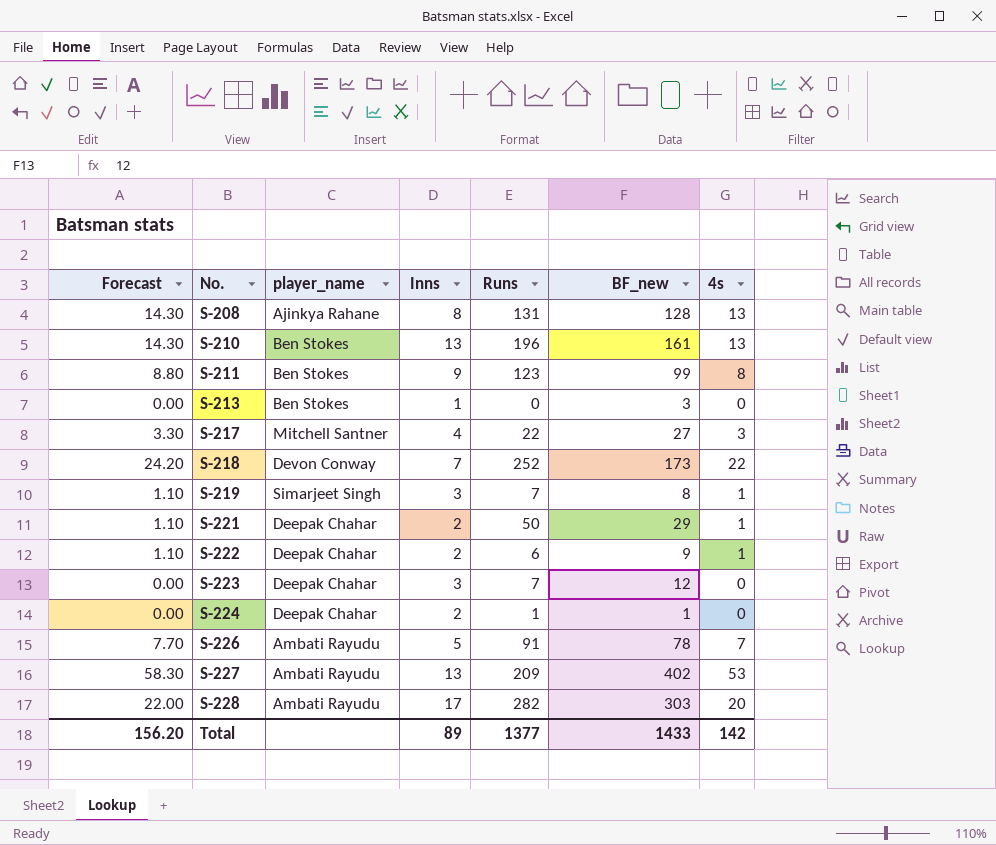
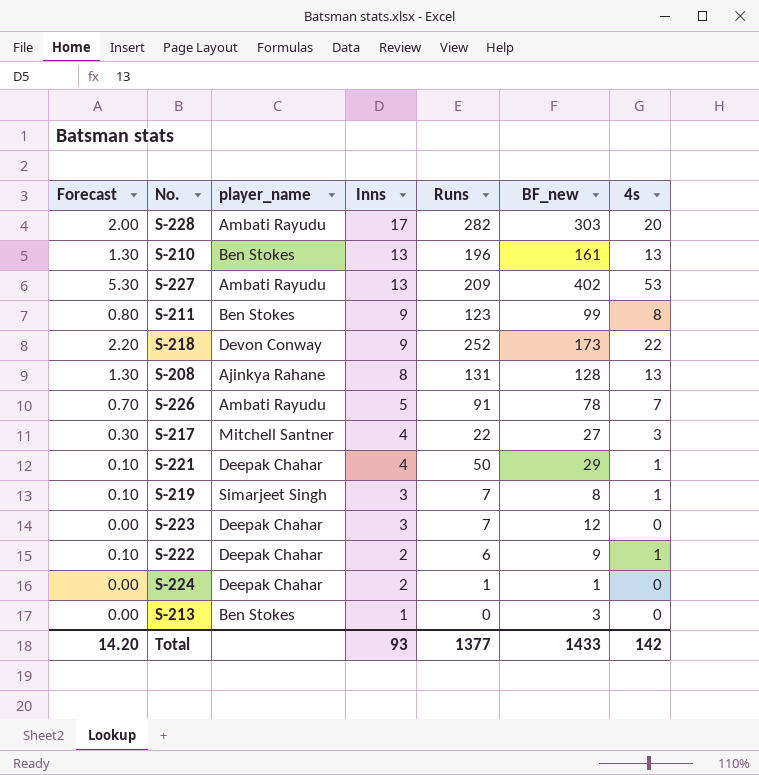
row order: No. ascending -> Inns descending
column Forecast | formula: [4s] * 1.1 -> [4s] * 0.1
S-218 | Inns: 7 -> 9
S-221 | Inns: 2 -> 4
Total | Forecast: 156.20 -> 14.20
Total | Inns: 89 -> 93

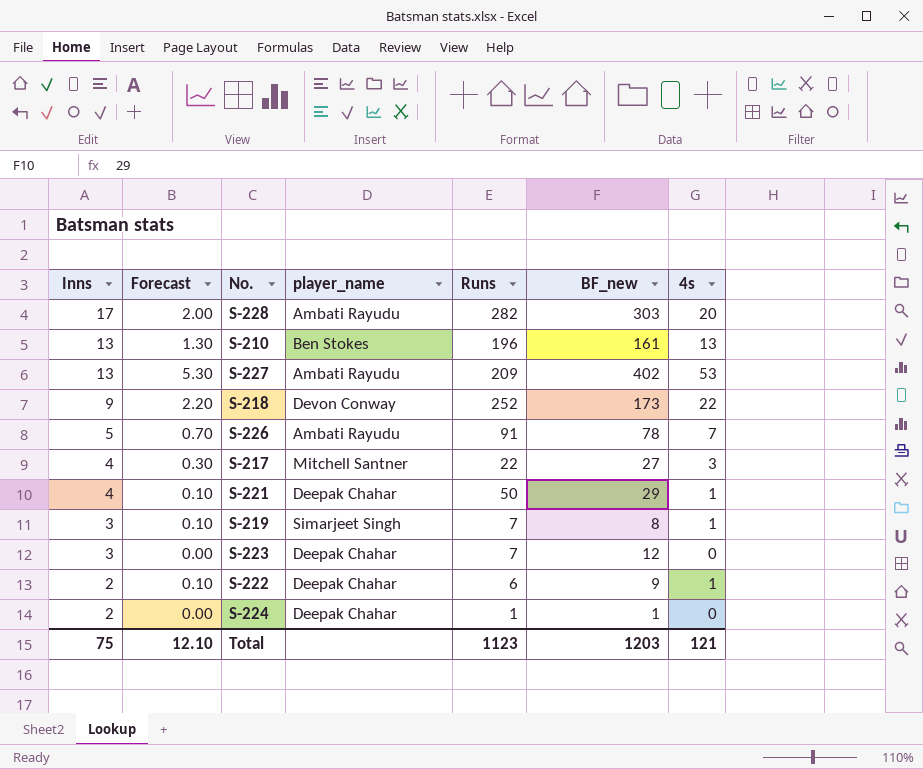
column Inns | position: 4 -> 1
row S-211: 0.80 | Ben Stokes | 9 | 123 | 99 | 8 -> none
row S-208: 1.30 | Ajinkya Rahane | 8 | 131 | 128 | 13 -> none
row S-213: 0.00 | Ben Stokes | 1 | 0 | 3 | 0 -> none
Total | Inns: 93 -> 75
Total | Forecast: 14.20 -> 12.10
Total | Runs: 1377 -> 1123
Total | BF_new: 1433 -> 1203
Total | 4s: 142 -> 121

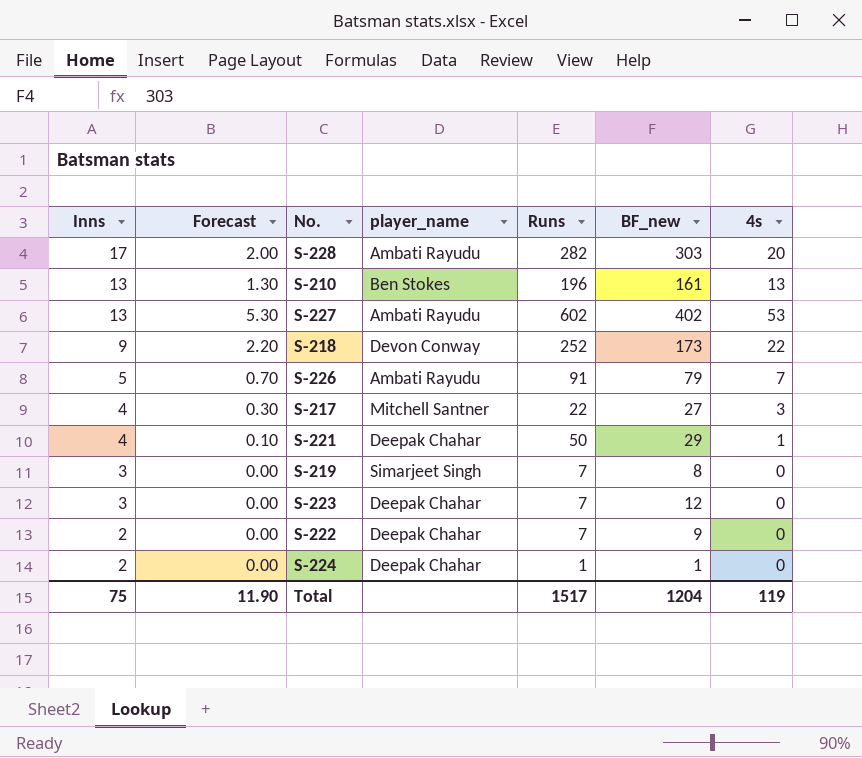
S-227 | Runs: 209 -> 602
S-226 | BF_new: 78 -> 79
S-219 | Forecast: 0.10 -> 0.00
S-219 | 4s: 1 -> 0
S-222 | Forecast: 0.10 -> 0.00
S-222 | Runs: 6 -> 7
S-222 | 4s: 1 -> 0
Total | Forecast: 12.10 -> 11.90
Total | Runs: 1123 -> 1517
Total | BF_new: 1203 -> 1204
Total | 4s: 121 -> 119

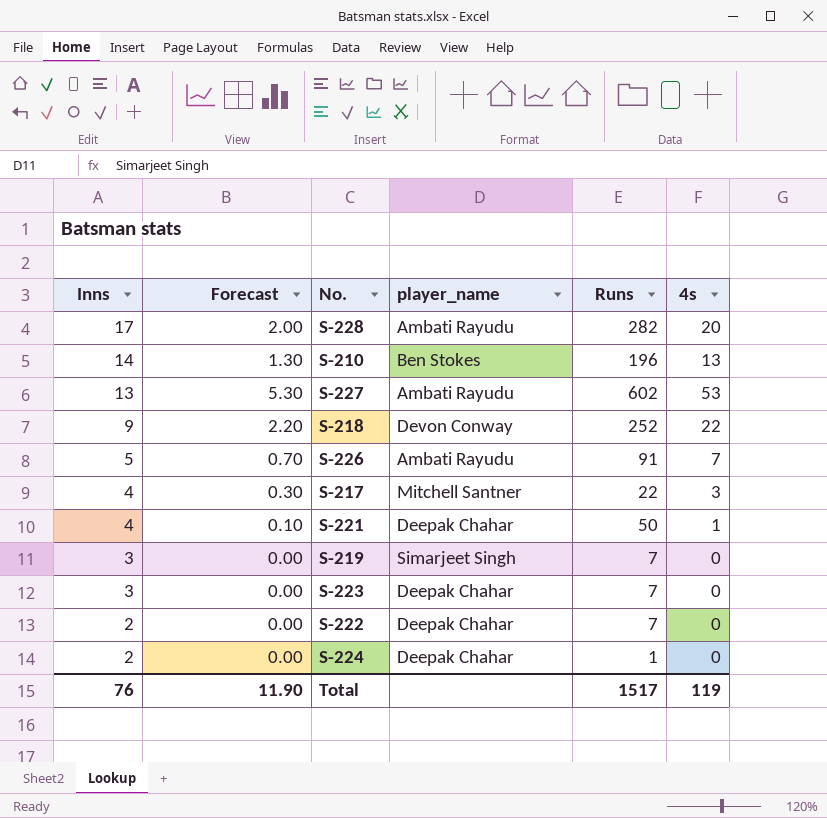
column BF_new | position: 6 -> none
S-210 | Inns: 13 -> 14
Total | Inns: 75 -> 76

